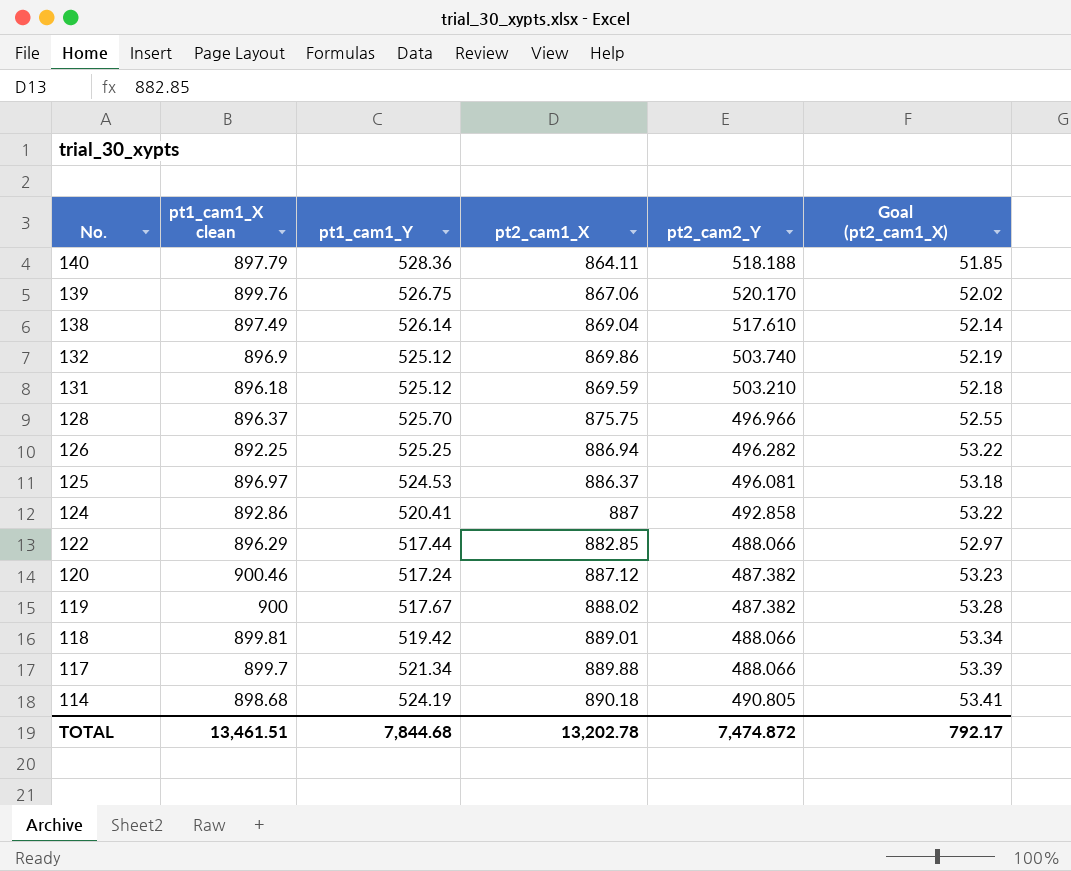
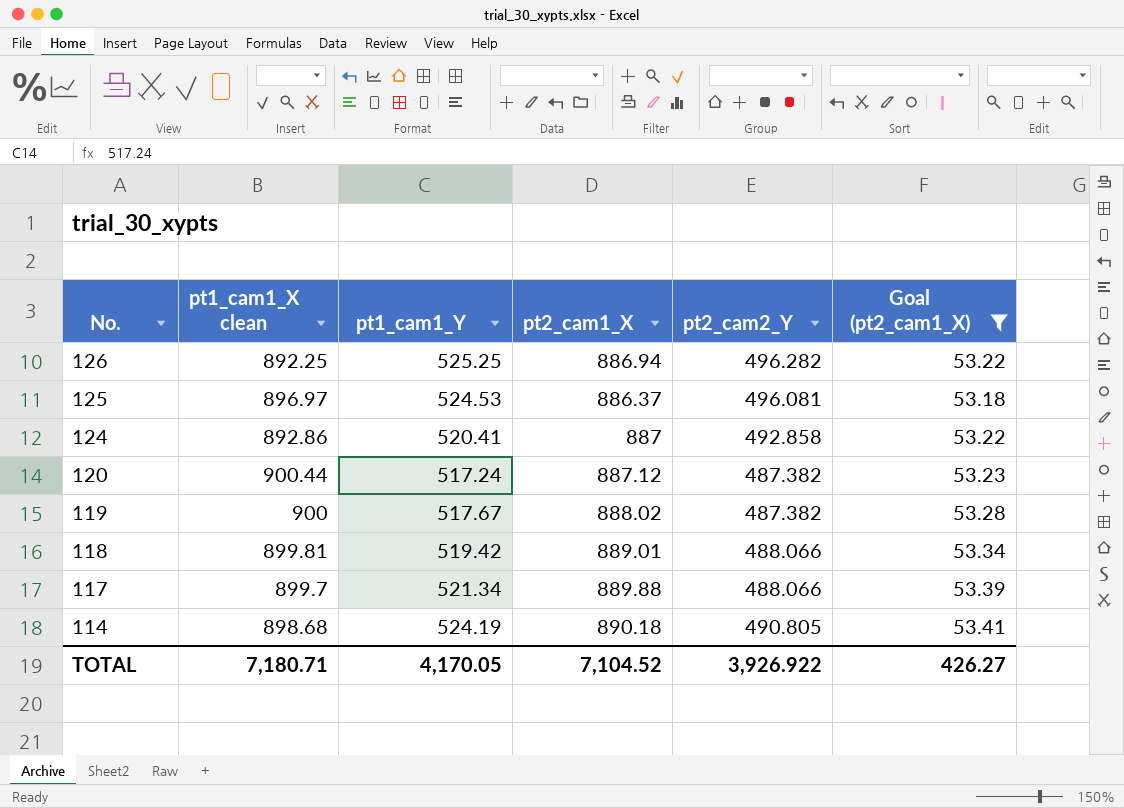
filter: none -> Goal (pt2_cam1_X) >= 53.18
120 | pt1_cam1_X clean: 900.46 -> 900.44
TOTAL | pt1_cam1_X clean: 13,461.51 -> 7,180.71
TOTAL | pt1_cam1_Y: 7,844.68 -> 4,170.05
TOTAL | pt2_cam1_X: 13,202.78 -> 7,104.52
TOTAL | pt2_cam2_Y: 7,474.872 -> 3,926.922
TOTAL | Goal (pt2_cam1_X): 792.17 -> 426.27

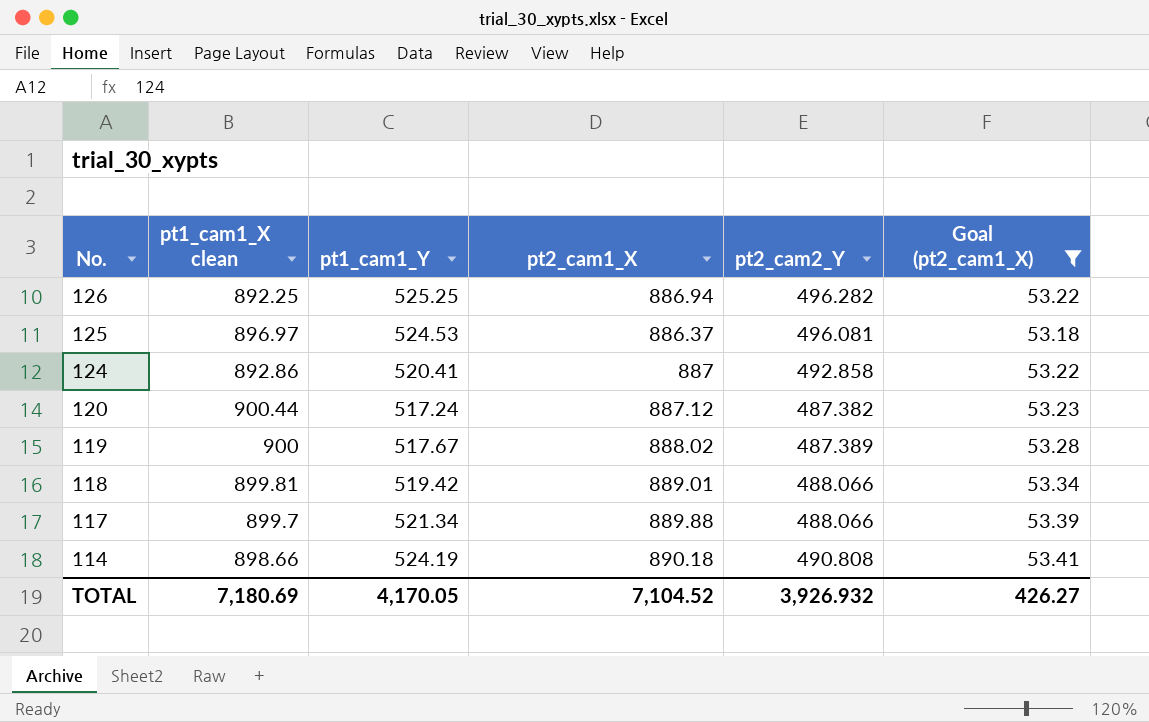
119 | pt2_cam2_Y: 487.382 -> 487.389
114 | pt1_cam1_X clean: 898.68 -> 898.66
114 | pt2_cam2_Y: 490.805 -> 490.808
TOTAL | pt1_cam1_X clean: 7,180.71 -> 7,180.69
TOTAL | pt2_cam2_Y: 3,926.922 -> 3,926.932

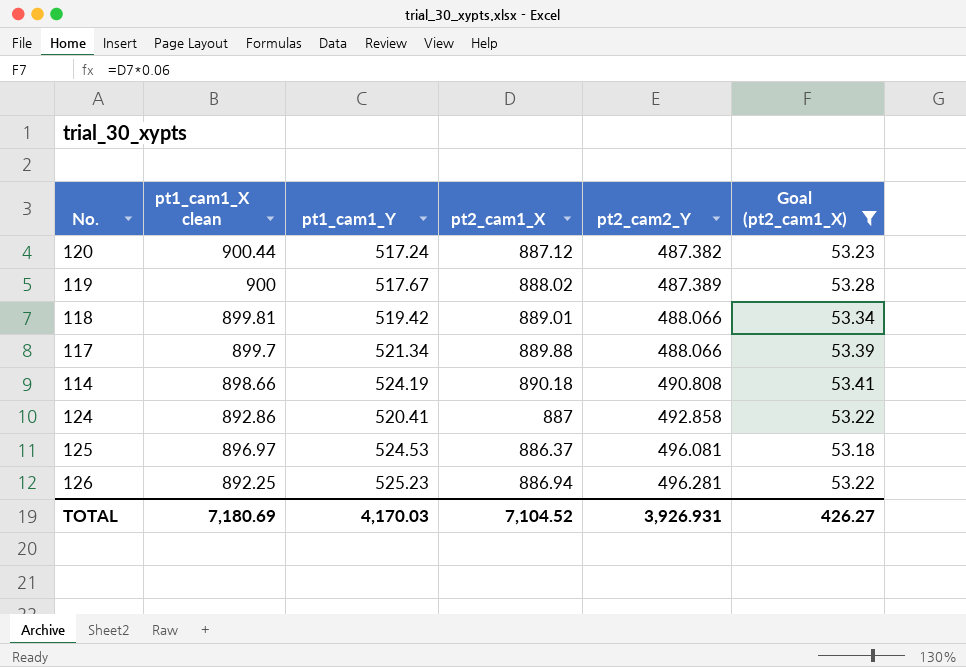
row order: No. descending -> pt2_cam2_Y ascending
126 | pt1_cam1_Y: 525.25 -> 525.23
126 | pt2_cam2_Y: 496.282 -> 496.281
TOTAL | pt1_cam1_Y: 4,170.05 -> 4,170.03
TOTAL | pt2_cam2_Y: 3,926.932 -> 3,926.931

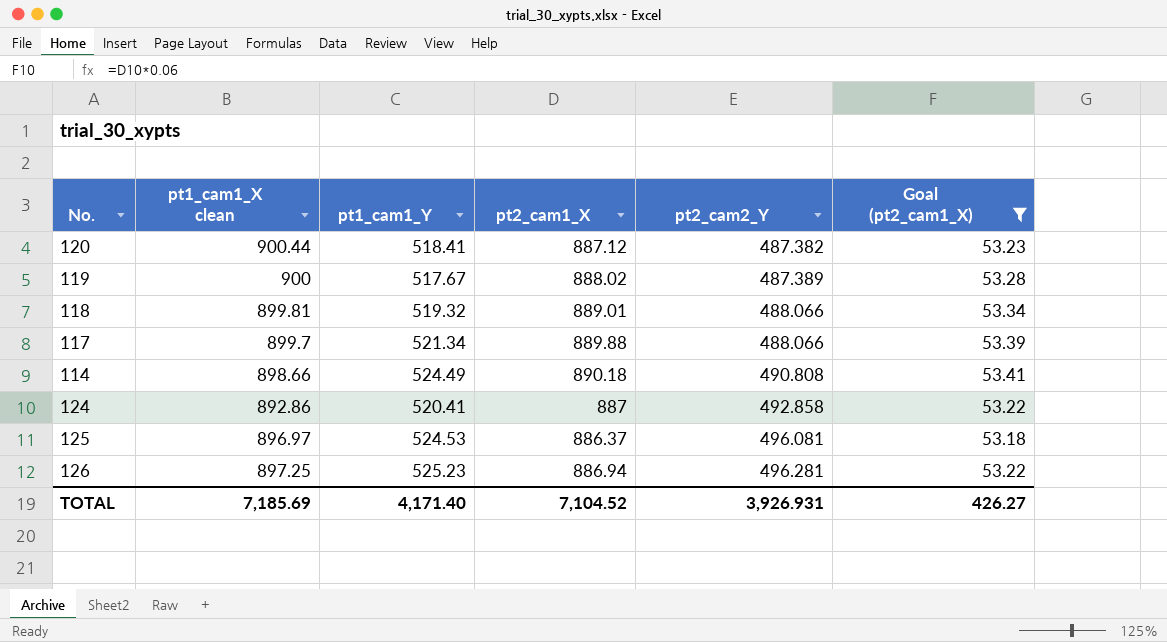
120 | pt1_cam1_Y: 517.24 -> 518.41
118 | pt1_cam1_Y: 519.42 -> 519.32
114 | pt1_cam1_Y: 524.19 -> 524.49
126 | pt1_cam1_X clean: 892.25 -> 897.25
TOTAL | pt1_cam1_X clean: 7,180.69 -> 7,185.69
TOTAL | pt1_cam1_Y: 4,170.03 -> 4,171.40

